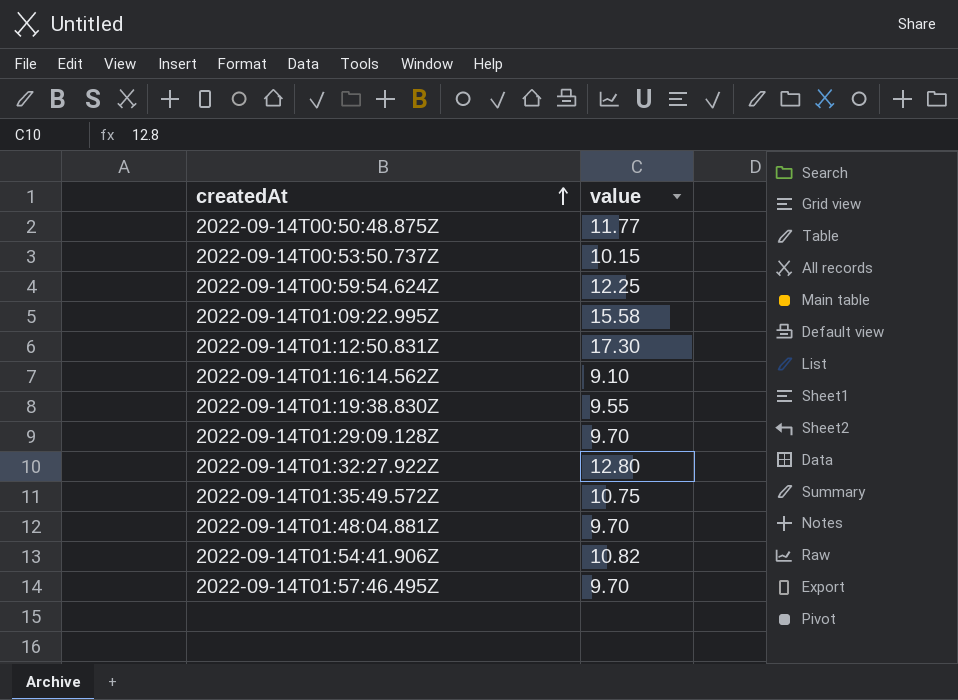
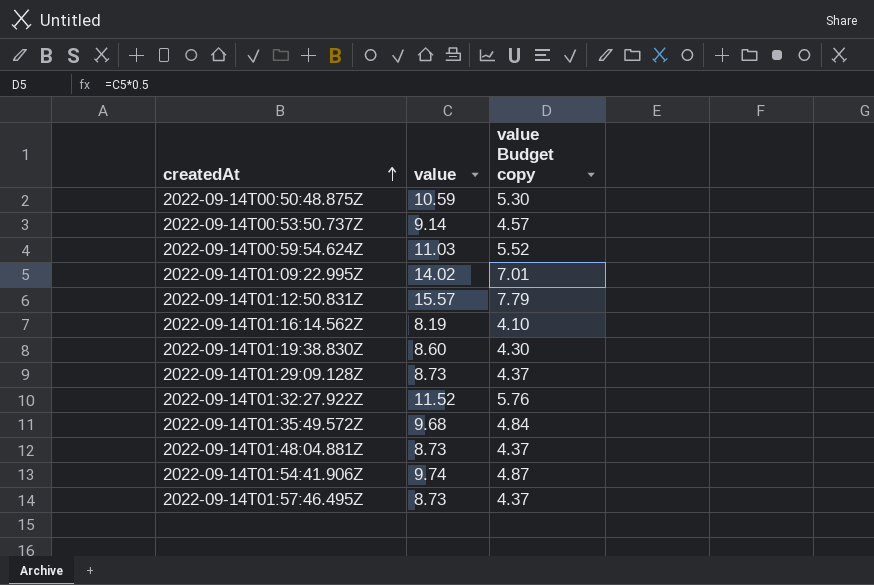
column value Budget copy | formula: none -> [value] * 0.5
2022-09-14T00:50:48.875Z | value: 11.77 -> 10.59
2022-09-14T00:53:50.737Z | value: 10.15 -> 9.14
2022-09-14T00:59:54.624Z | value: 12.25 -> 11.03
2022-09-14T01:09:22.995Z | value: 15.58 -> 14.02
2022-09-14T01:12:50.831Z | value: 17.30 -> 15.57
2022-09-14T01:16:14.562Z | value: 9.10 -> 8.19
2022-09-14T01:19:38.830Z | value: 9.55 -> 8.60
2022-09-14T01:29:09.128Z | value: 9.70 -> 8.73
2022-09-14T01:32:27.922Z | value: 12.80 -> 11.52
2022-09-14T01:35:49.572Z | value: 10.75 -> 9.68
2022-09-14T01:48:04.881Z | value: 9.70 -> 8.73
2022-09-14T01:54:41.906Z | value: 10.82 -> 9.74
2022-09-14T01:57:46.495Z | value: 9.70 -> 8.73

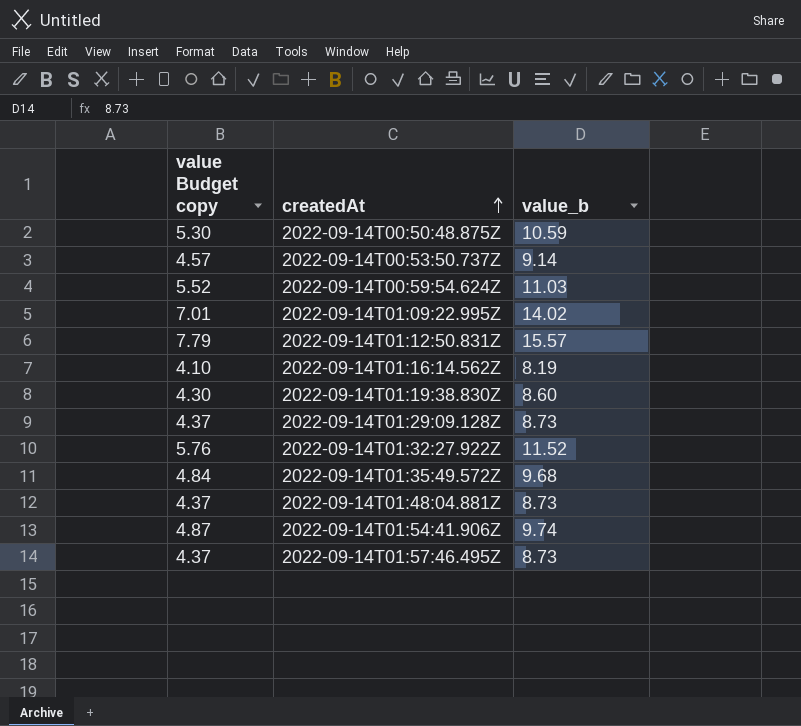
column value Budget copy | position: 3 -> 1
column name: value -> value_b

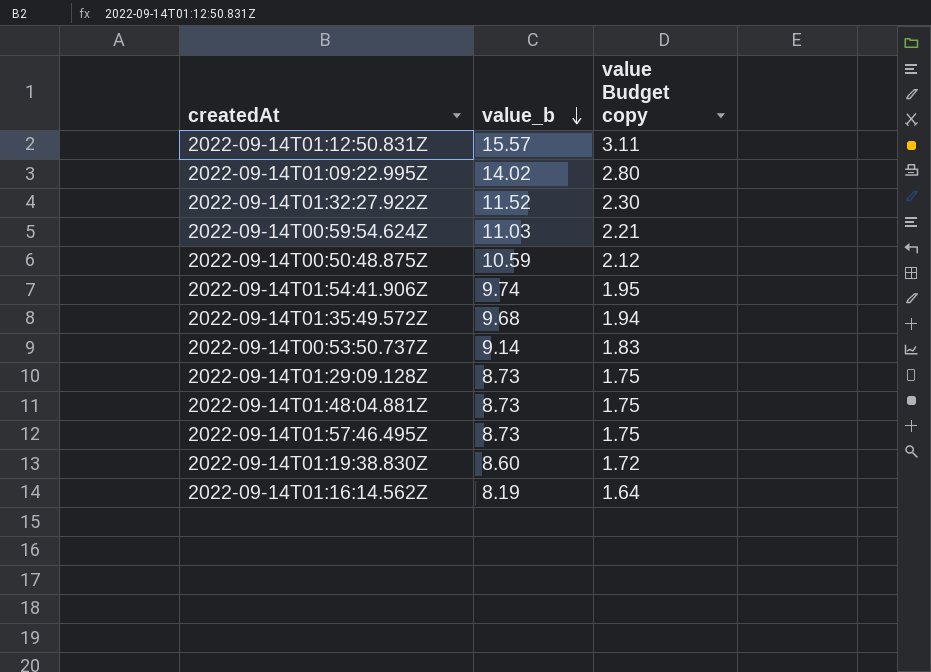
row order: createdAt ascending -> value_b descending
column value Budget copy | formula: [value_b] * 0.5 -> [value_b] * 0.2
column value Budget copy | position: 1 -> 3

